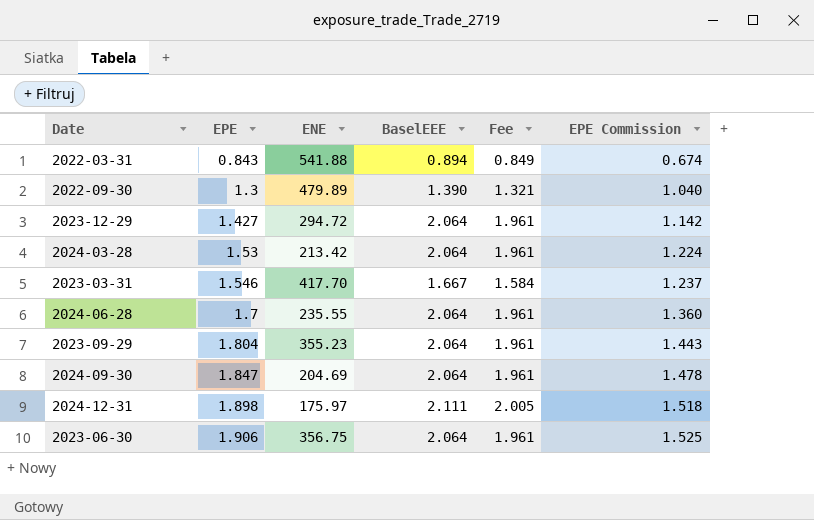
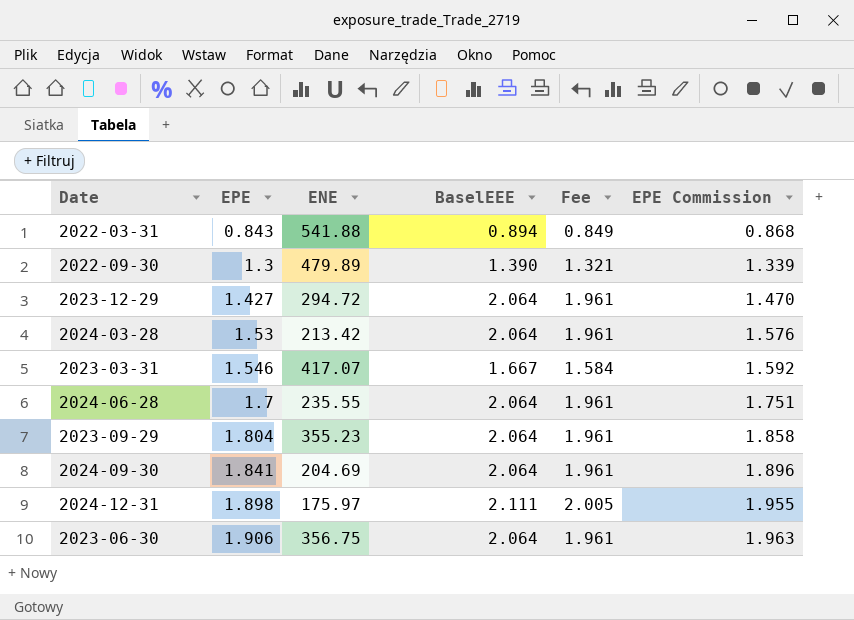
column EPE Commission | formula: [EPE] * 0.8 -> [EPE] * 1.03
2023-03-31 | ENE: 417.70 -> 417.07
2024-09-30 | EPE: 1.847 -> 1.841

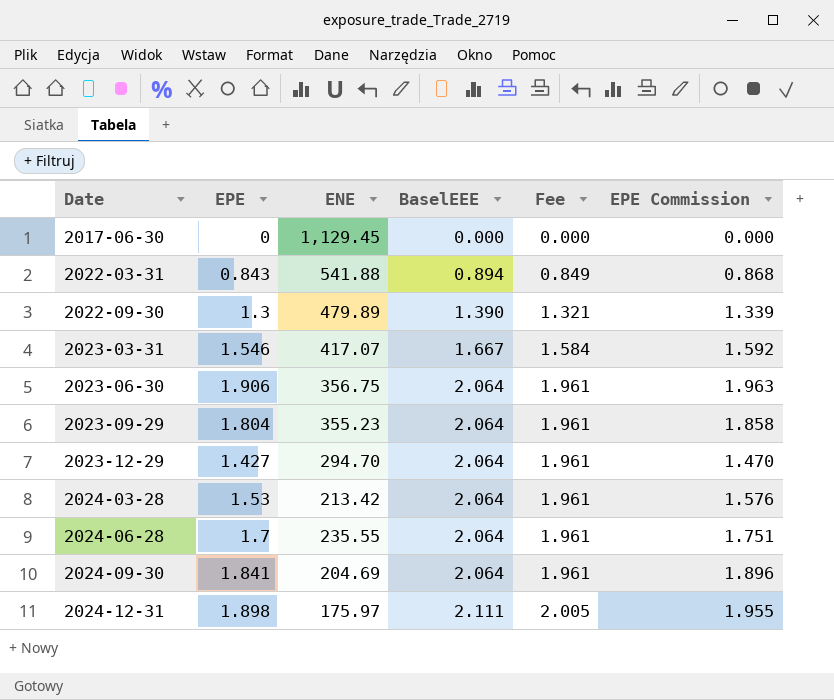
row order: EPE ascending -> Date ascending
row 2017-06-30: none -> 0 | 1,129.45 | 0.000 | 0.000 | 0.000
2023-12-29 | ENE: 294.72 -> 294.70

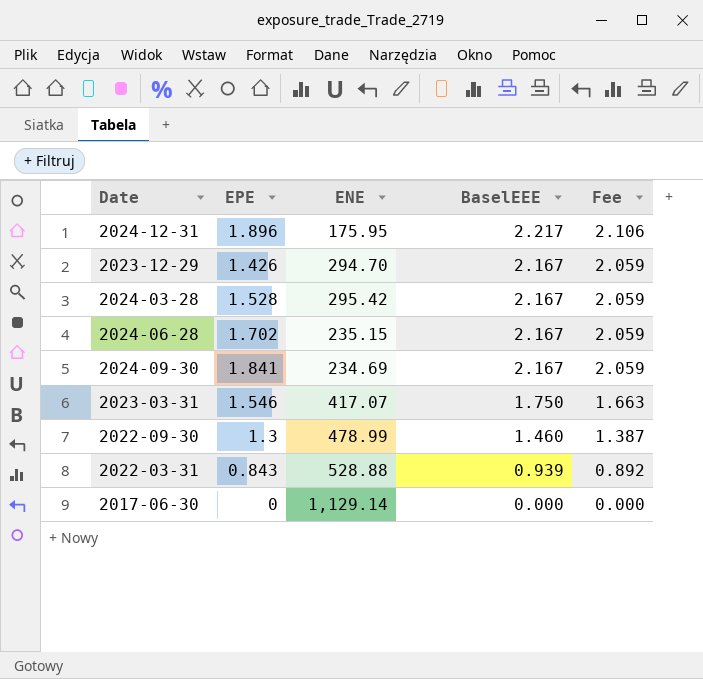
row order: Date ascending -> BaselEEE descending
column EPE Commission | formula: [EPE] * 1.03 -> none
row 2023-06-30: 1.906 | 356.75 | 2.064 | 1.961 | 1.963 -> none
row 2023-09-29: 1.804 | 355.23 | 2.064 | 1.961 | 1.858 -> none
2024-12-31 | EPE: 1.898 -> 1.896
2024-12-31 | ENE: 175.97 -> 175.95
2024-12-31 | BaselEEE: 2.111 -> 2.217
2024-12-31 | Fee: 2.005 -> 2.106
2023-12-29 | EPE: 1.427 -> 1.426
2023-12-29 | BaselEEE: 2.064 -> 2.167
2023-12-29 | Fee: 1.961 -> 2.059
2024-03-28 | EPE: 1.53 -> 1.528
2024-03-28 | ENE: 213.42 -> 295.42
2024-03-28 | BaselEEE: 2.064 -> 2.167
2024-03-28 | Fee: 1.961 -> 2.059
2024-06-28 | EPE: 1.7 -> 1.702
2024-06-28 | ENE: 235.55 -> 235.15
2024-06-28 | BaselEEE: 2.064 -> 2.167
2024-06-28 | Fee: 1.961 -> 2.059
2024-09-30 | ENE: 204.69 -> 234.69
2024-09-30 | BaselEEE: 2.064 -> 2.167
2024-09-30 | Fee: 1.961 -> 2.059
2023-03-31 | BaselEEE: 1.667 -> 1.750
2023-03-31 | Fee: 1.584 -> 1.663
2022-09-30 | ENE: 479.89 -> 478.99
2022-09-30 | BaselEEE: 1.390 -> 1.460
2022-09-30 | Fee: 1.321 -> 1.387
2022-03-31 | ENE: 541.88 -> 528.88
2022-03-31 | BaselEEE: 0.894 -> 0.939
2022-03-31 | Fee: 0.849 -> 0.892
2017-06-30 | ENE: 1,129.45 -> 1,129.14

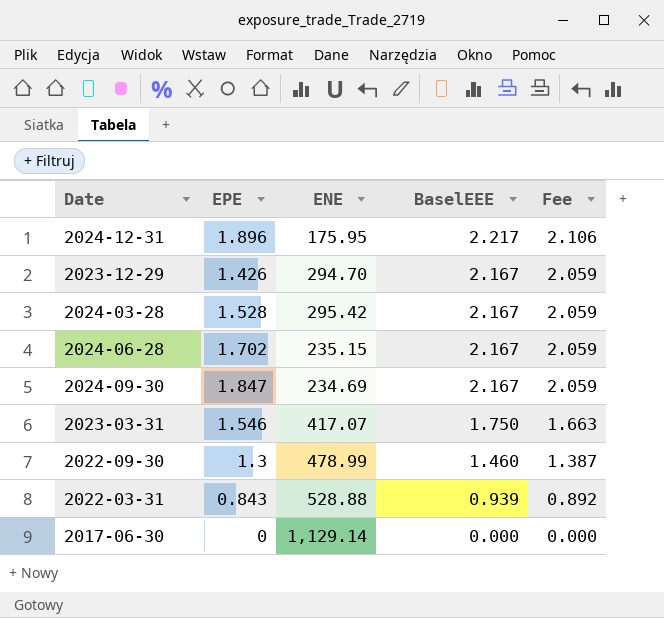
2024-09-30 | EPE: 1.841 -> 1.847

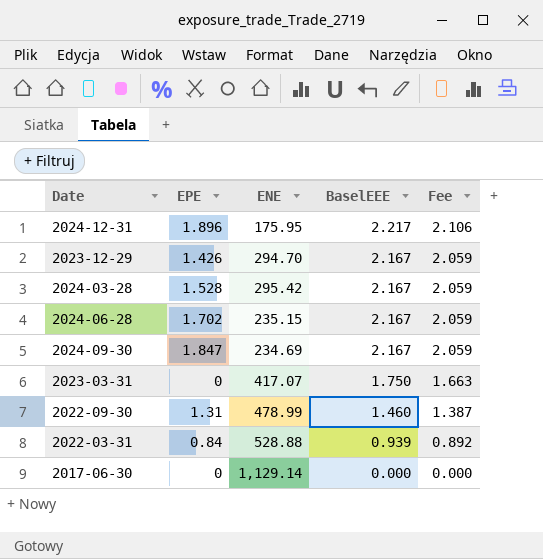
2023-03-31 | EPE: 1.546 -> 0
2022-09-30 | EPE: 1.3 -> 1.31
2022-03-31 | EPE: 0.843 -> 0.84

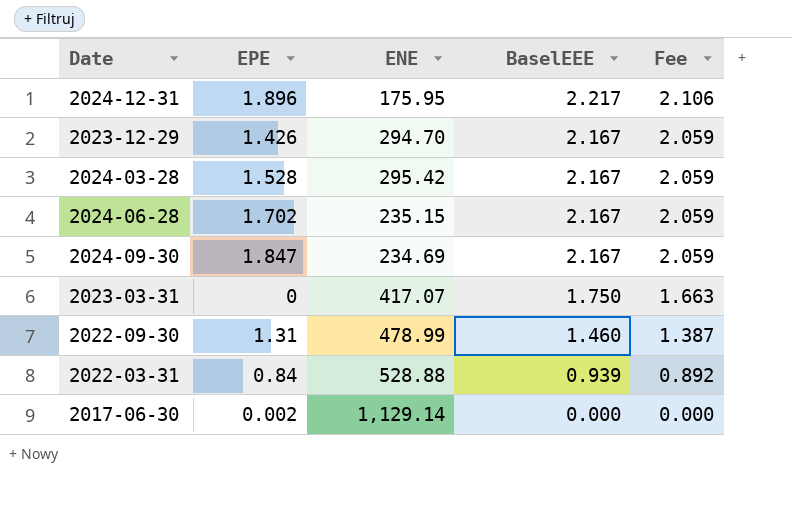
2017-06-30 | EPE: 0 -> 0.002

